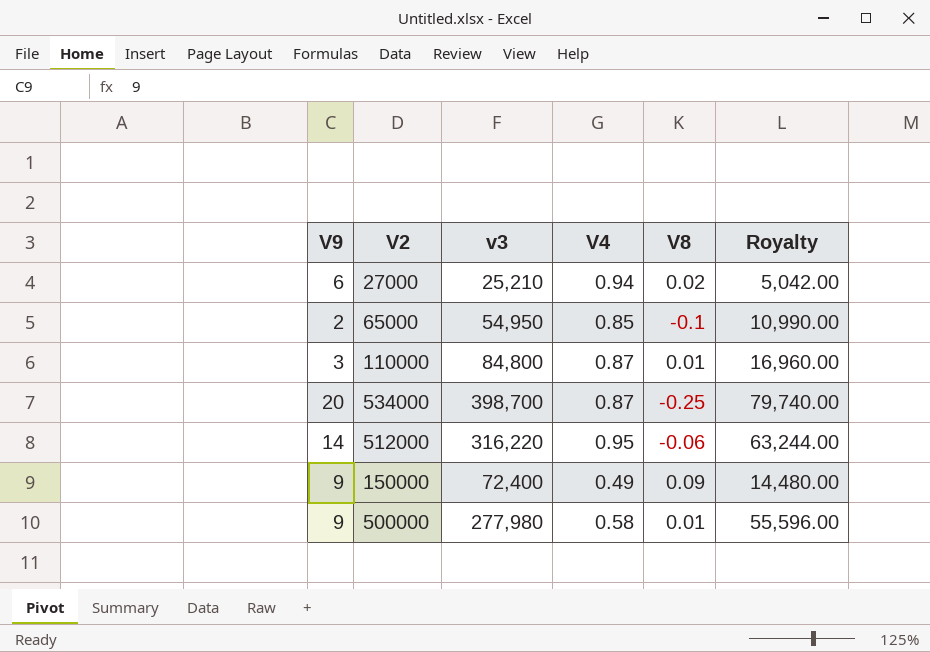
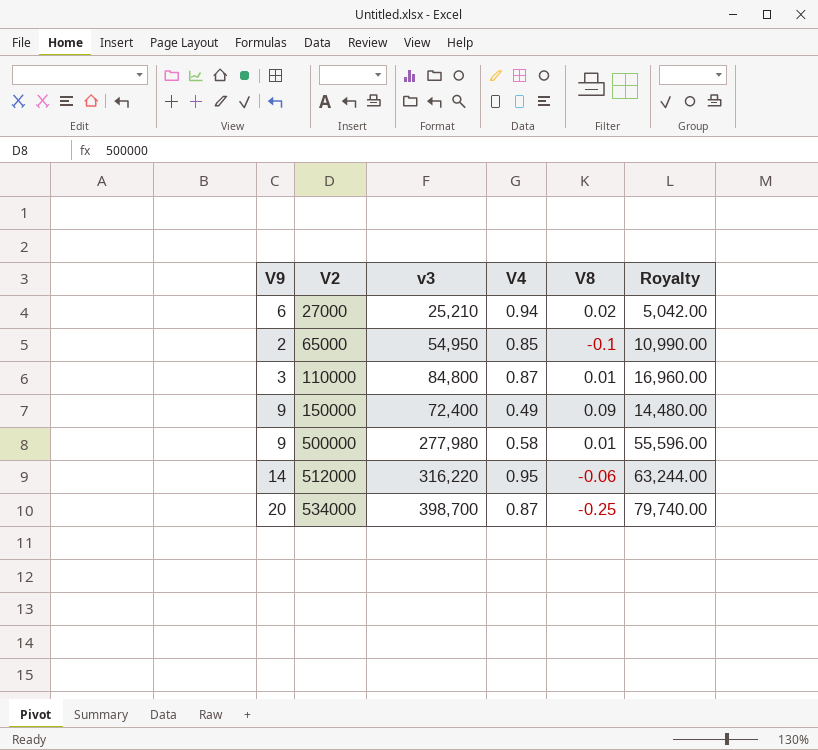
row order: none -> V2 ascending

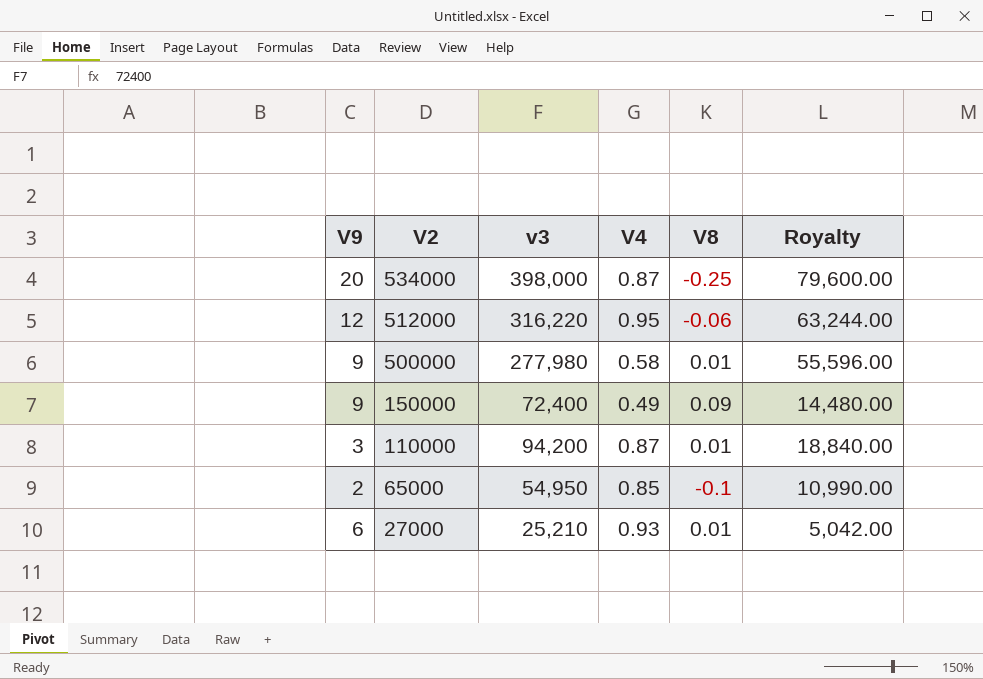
row order: V2 ascending -> V2 descending
534000 | v3: 398,700 -> 398,000
534000 | Royalty: 79,740.00 -> 79,600.00
512000 | V9: 14 -> 12
110000 | v3: 84,800 -> 94,200
110000 | Royalty: 16,960.00 -> 18,840.00
27000 | V4: 0.94 -> 0.93
27000 | V8: 0.02 -> 0.01

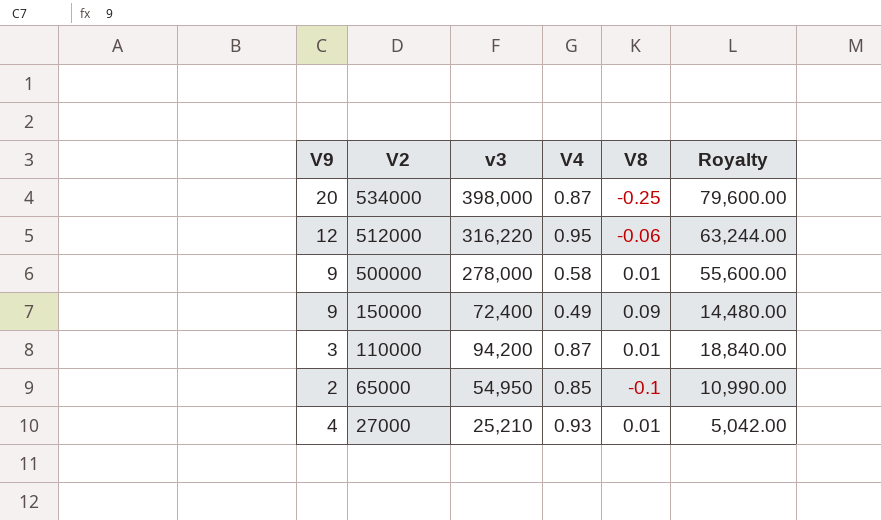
500000 | v3: 277,980 -> 278,000
500000 | Royalty: 55,596.00 -> 55,600.00
27000 | V9: 6 -> 4

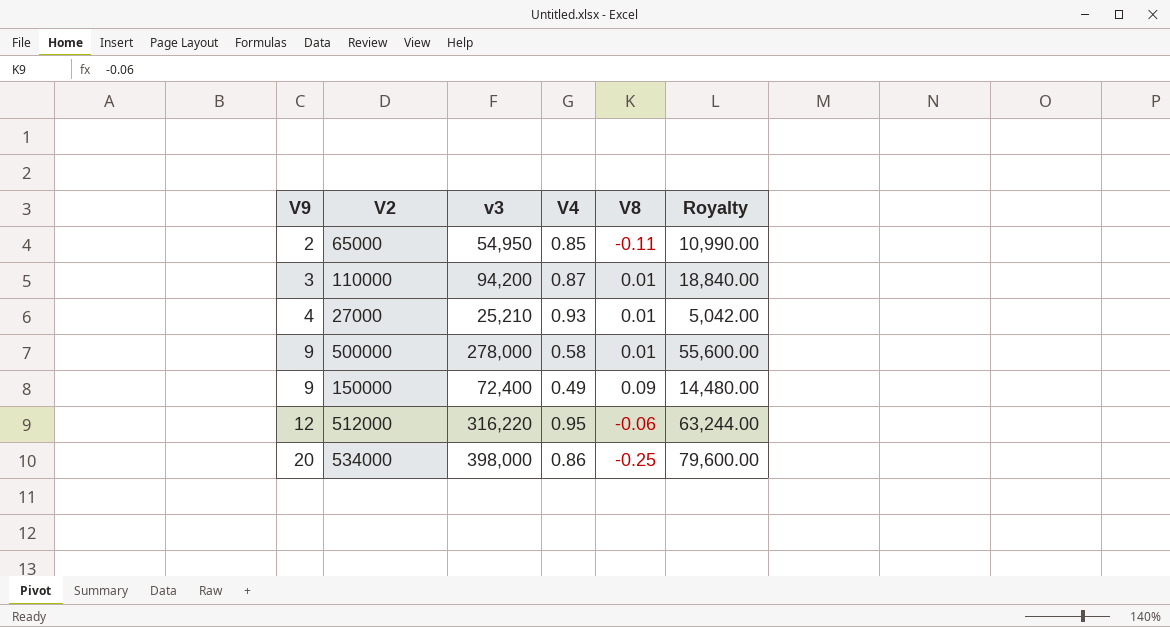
row order: V2 descending -> V9 ascending
65000 | V8: -0.1 -> -0.11
534000 | V4: 0.87 -> 0.86

